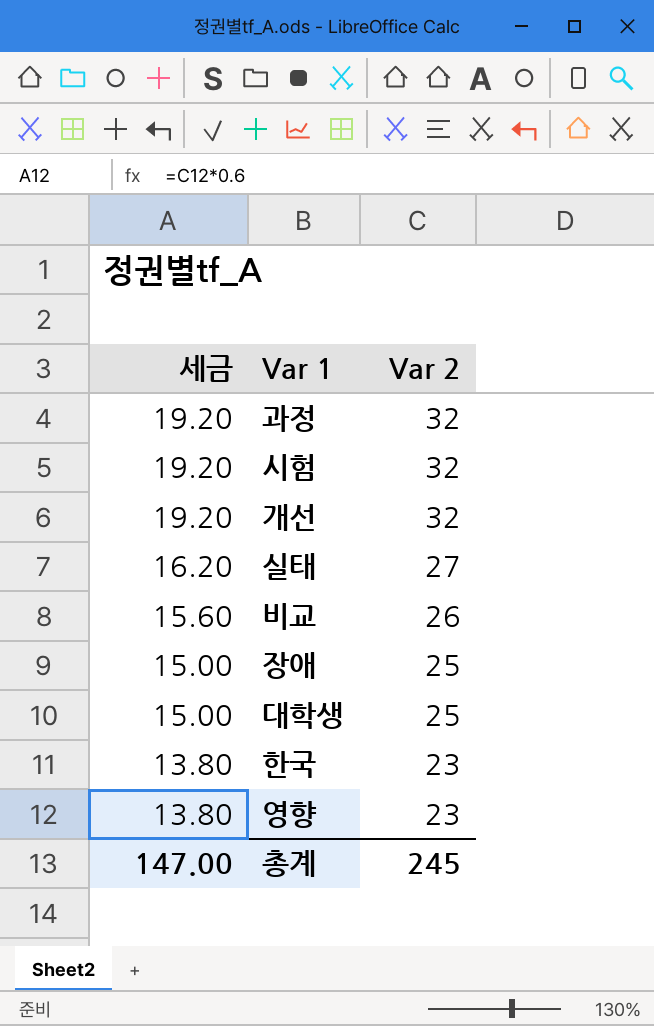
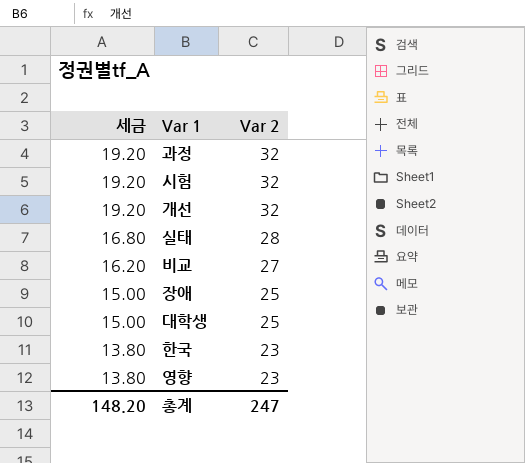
실태 | 세금: 16.20 -> 16.80
실태 | Var 2: 27 -> 28
비교 | 세금: 15.60 -> 16.20
비교 | Var 2: 26 -> 27
총계 | 세금: 147.00 -> 148.20
총계 | Var 2: 245 -> 247

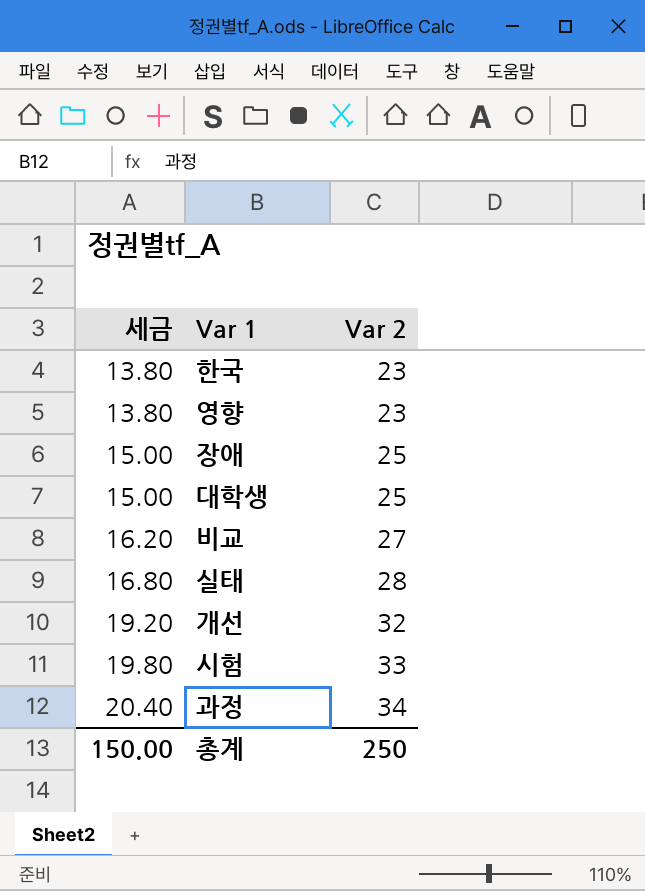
row order: 세금 descending -> 세금 ascending
시험 | 세금: 19.20 -> 19.80
시험 | Var 2: 32 -> 33
과정 | 세금: 19.20 -> 20.40
과정 | Var 2: 32 -> 34
총계 | 세금: 148.20 -> 150.00
총계 | Var 2: 247 -> 250

